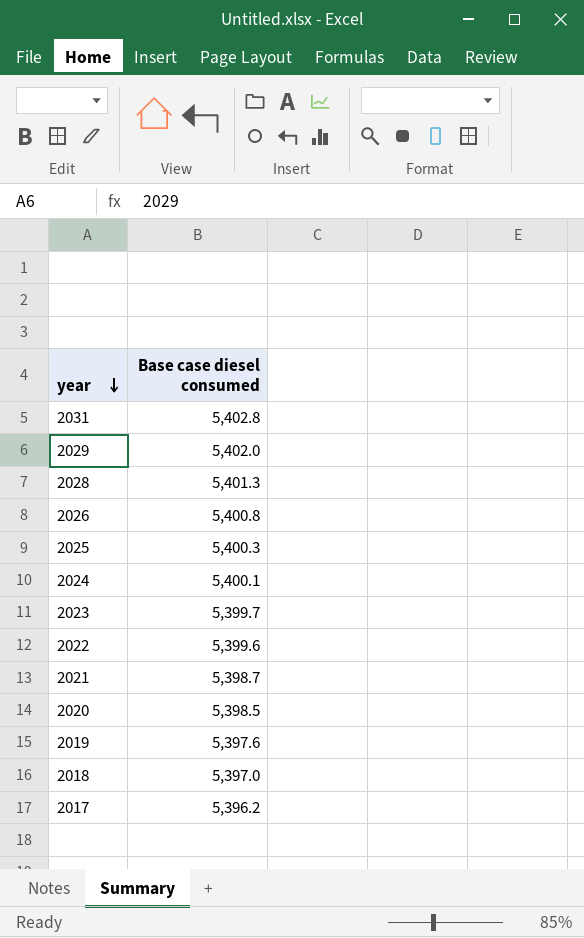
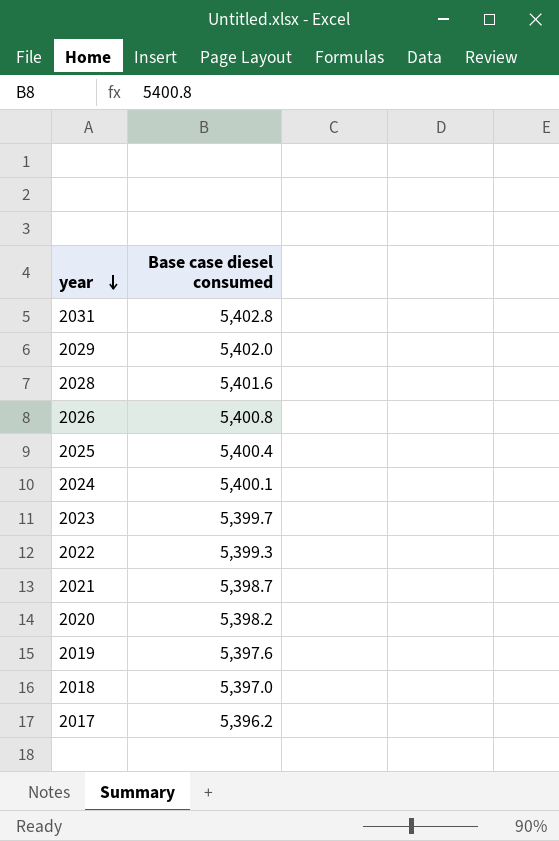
2028 | Base case diesel consumed: 5,401.3 -> 5,401.6
2025 | Base case diesel consumed: 5,400.3 -> 5,400.4
2022 | Base case diesel consumed: 5,399.6 -> 5,399.3
2020 | Base case diesel consumed: 5,398.5 -> 5,398.2

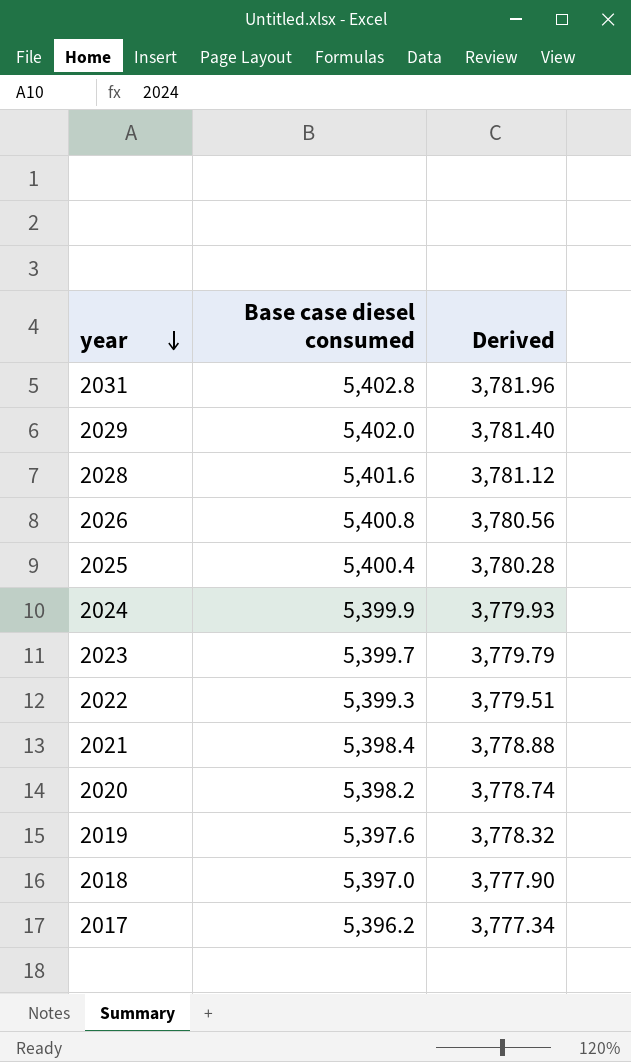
column Derived | formula: none -> [Base case diesel consumed] * 0.7
2024 | Base case diesel consumed: 5,400.1 -> 5,399.9
2021 | Base case diesel consumed: 5,398.7 -> 5,398.4

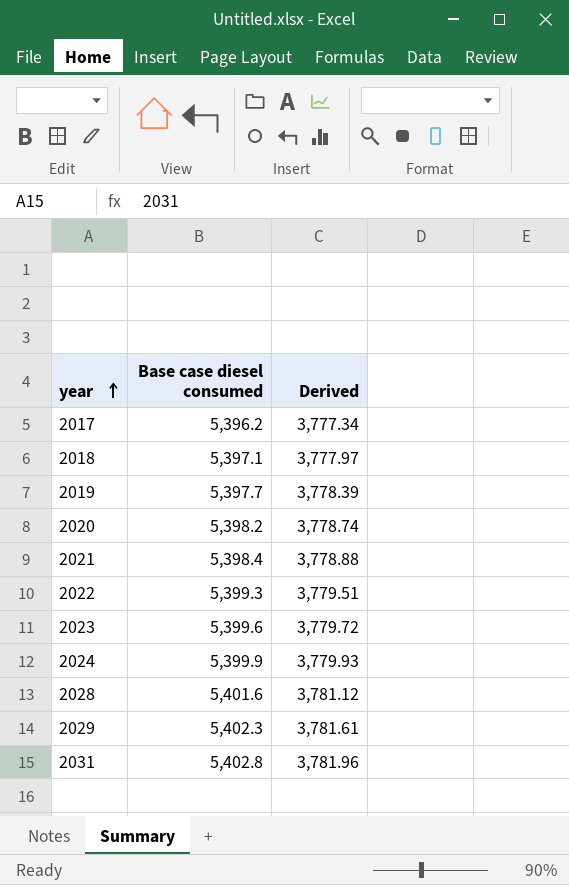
row order: year descending -> year ascending
row 2026: 5,400.8 | 3,780.56 -> none
row 2025: 5,400.4 | 3,780.28 -> none
2018 | Base case diesel consumed: 5,397.0 -> 5,397.1
2018 | Derived: 3,777.90 -> 3,777.97
2019 | Base case diesel consumed: 5,397.6 -> 5,397.7
2019 | Derived: 3,778.32 -> 3,778.39
2023 | Base case diesel consumed: 5,399.7 -> 5,399.6
2023 | Derived: 3,779.79 -> 3,779.72
2029 | Base case diesel consumed: 5,402.0 -> 5,402.3
2029 | Derived: 3,781.40 -> 3,781.61

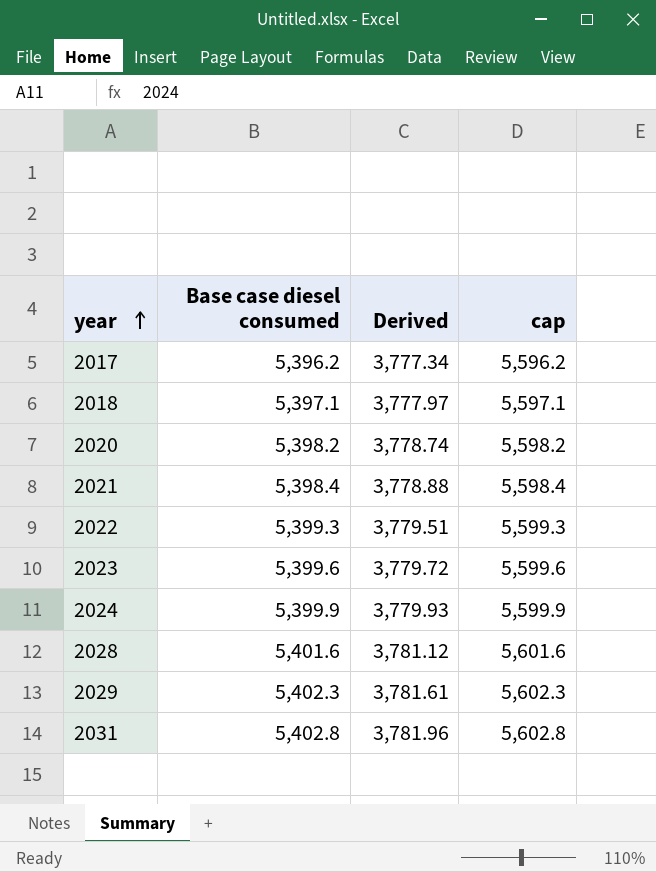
column cap | formula: none -> [Base case diesel consumed] + 200
row 2019: 5,397.7 | 3,778.39 -> none

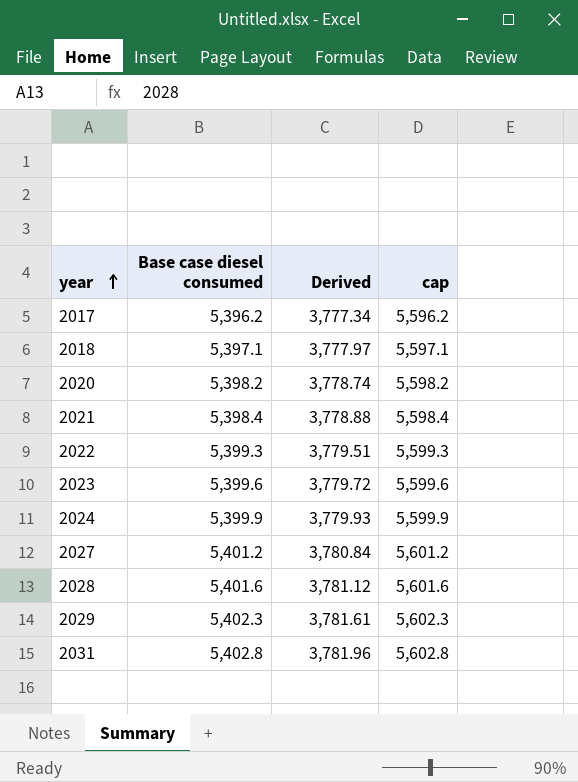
row 2027: none -> 5,401.2 | 3,780.84 | 5,601.2

